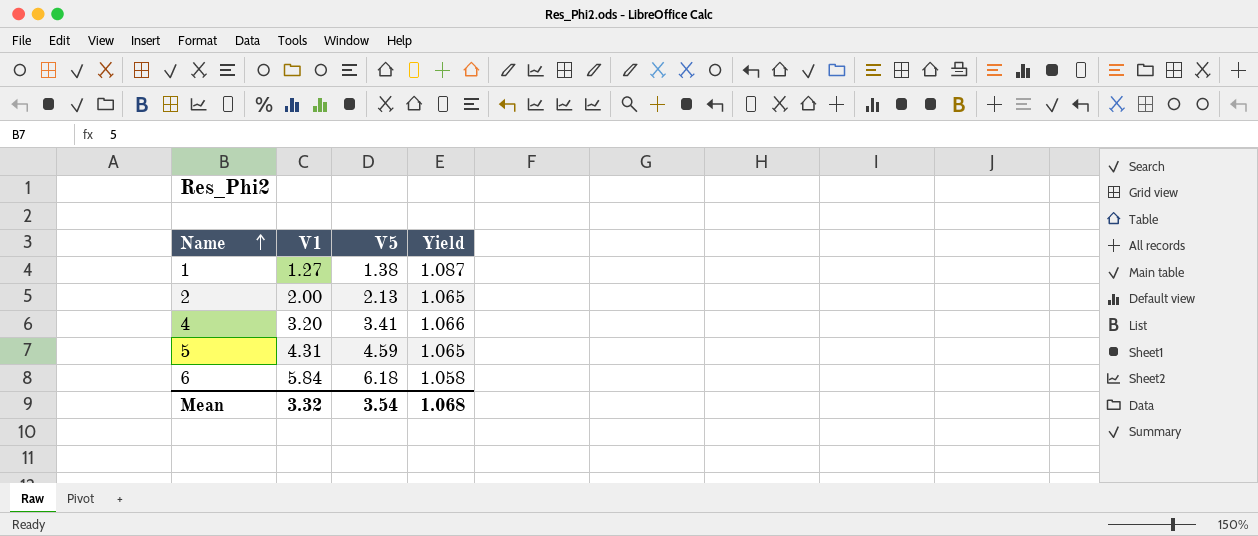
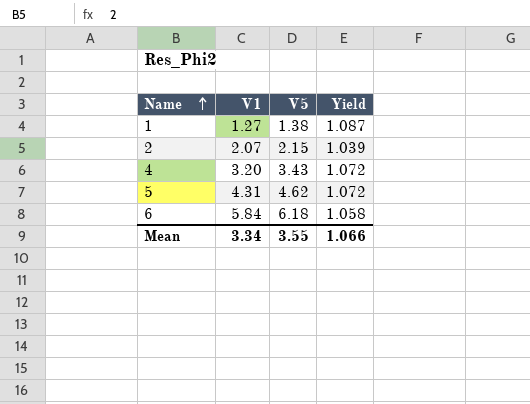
2 | V1: 2.00 -> 2.07
2 | V5: 2.13 -> 2.15
2 | Yield: 1.065 -> 1.039
4 | V5: 3.41 -> 3.43
4 | Yield: 1.066 -> 1.072
5 | V5: 4.59 -> 4.62
5 | Yield: 1.065 -> 1.072
Mean | V1: 3.32 -> 3.34
Mean | V5: 3.54 -> 3.55
Mean | Yield: 1.068 -> 1.066

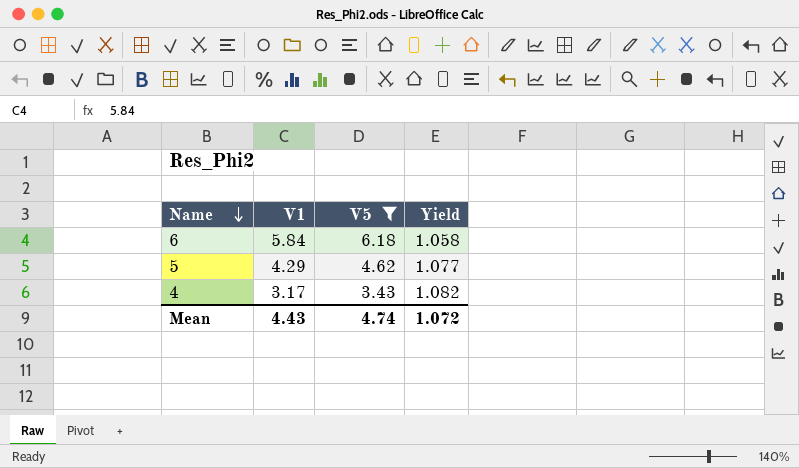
filter: none -> V5 >= 3.43
row order: Name ascending -> Name descending
5 | V1: 4.31 -> 4.29
5 | Yield: 1.072 -> 1.077
4 | V1: 3.20 -> 3.17
4 | Yield: 1.072 -> 1.082
Mean | V1: 3.34 -> 4.43
Mean | V5: 3.55 -> 4.74
Mean | Yield: 1.066 -> 1.072

